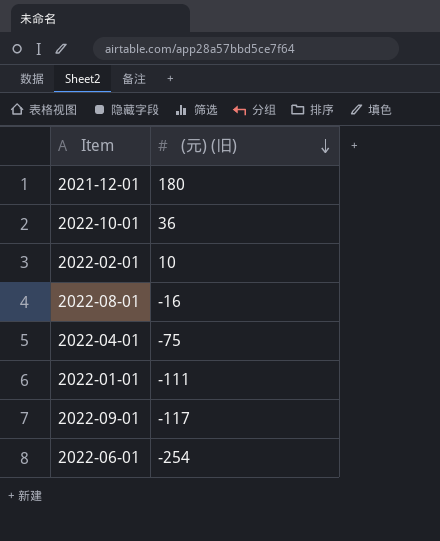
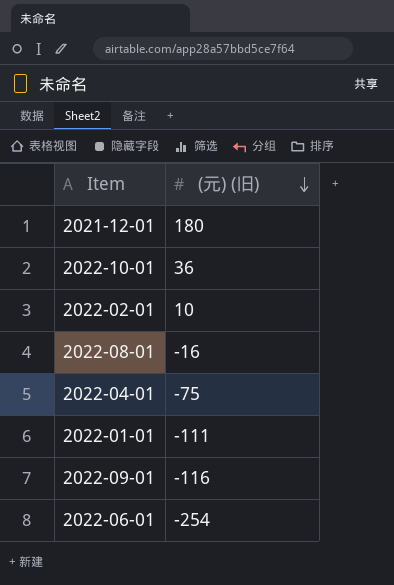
2022-09-01 | (元) (旧): -117 -> -116

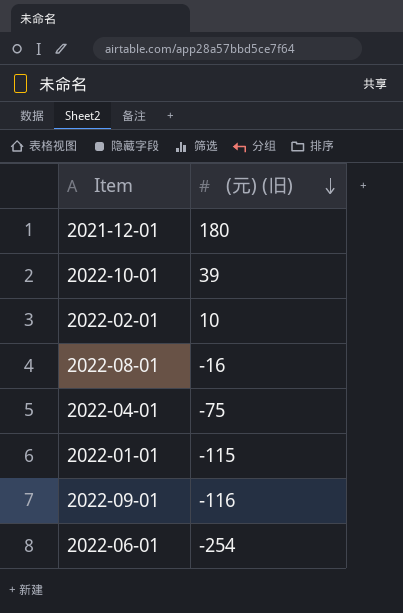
2022-10-01 | (元) (旧): 36 -> 39
2022-01-01 | (元) (旧): -111 -> -115

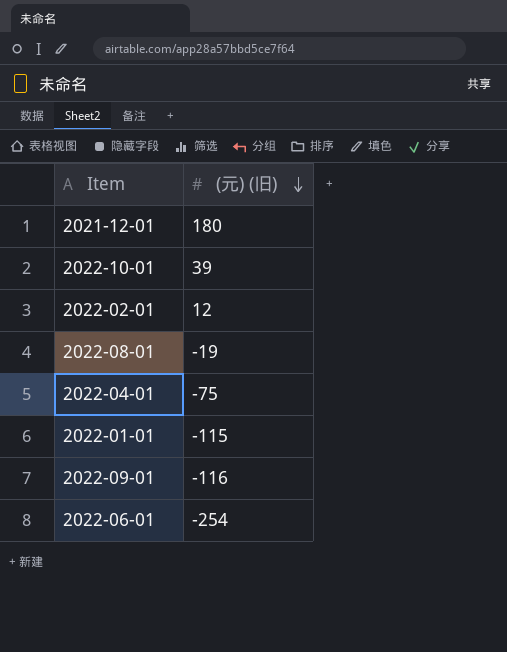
2022-02-01 | (元) (旧): 10 -> 12
2022-08-01 | (元) (旧): -16 -> -19

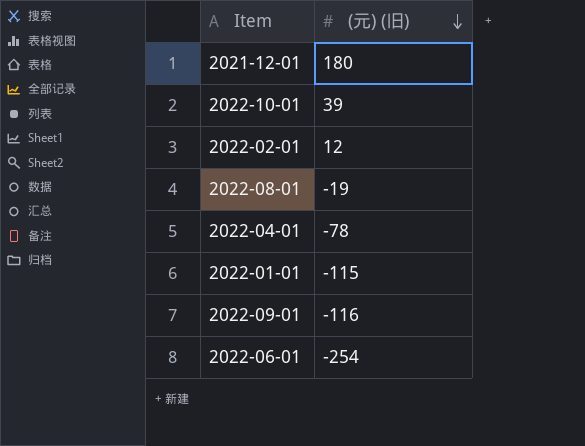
2022-04-01 | (元) (旧): -75 -> -78

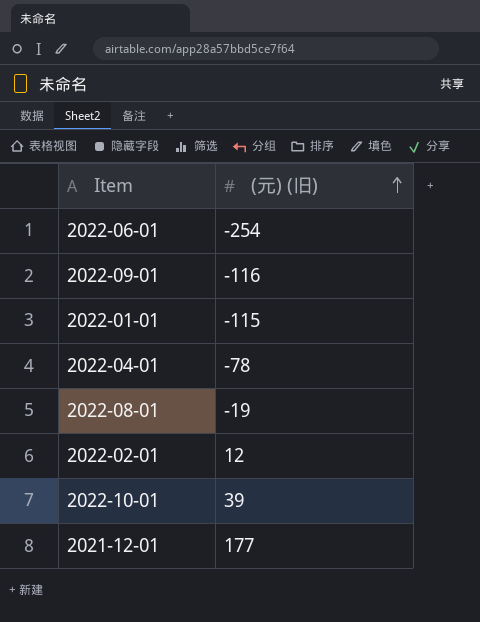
row order: (元) (旧) descending -> (元) (旧) ascending
2021-12-01 | (元) (旧): 180 -> 177

